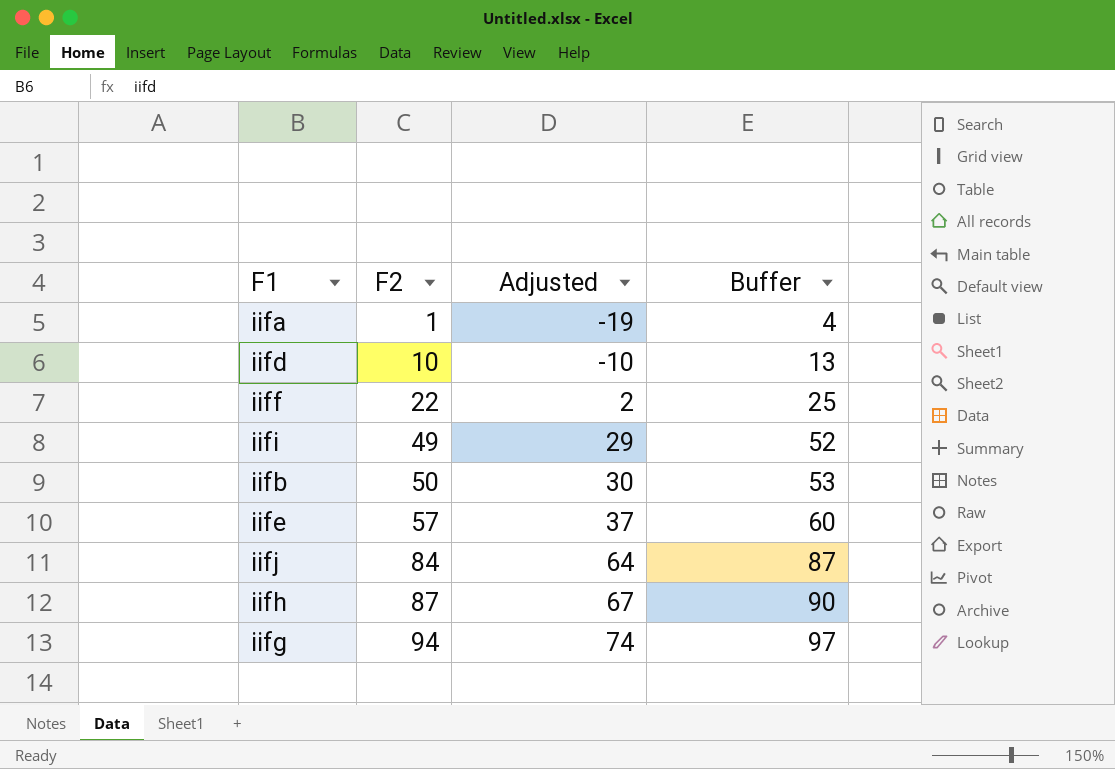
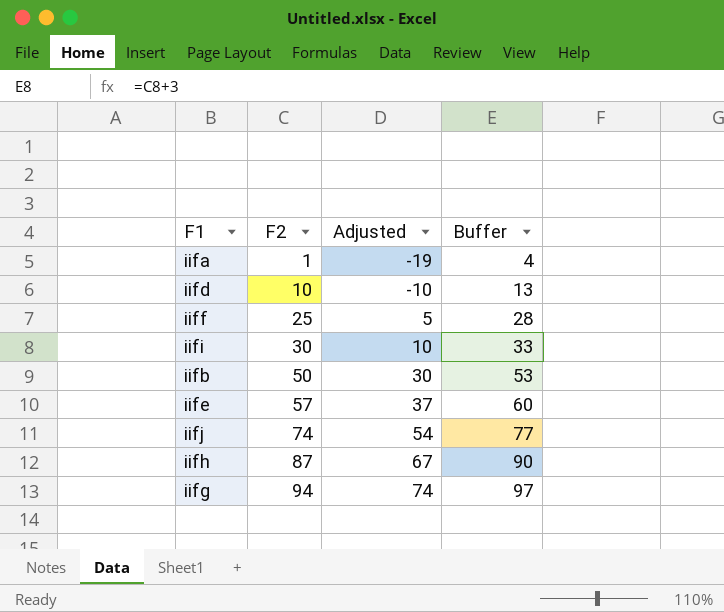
iiff | F2: 22 -> 25
iiff | Adjusted: 2 -> 5
iiff | Buffer: 25 -> 28
iifi | F2: 49 -> 30
iifi | Adjusted: 29 -> 10
iifi | Buffer: 52 -> 33
iifj | F2: 84 -> 74
iifj | Adjusted: 64 -> 54
iifj | Buffer: 87 -> 77

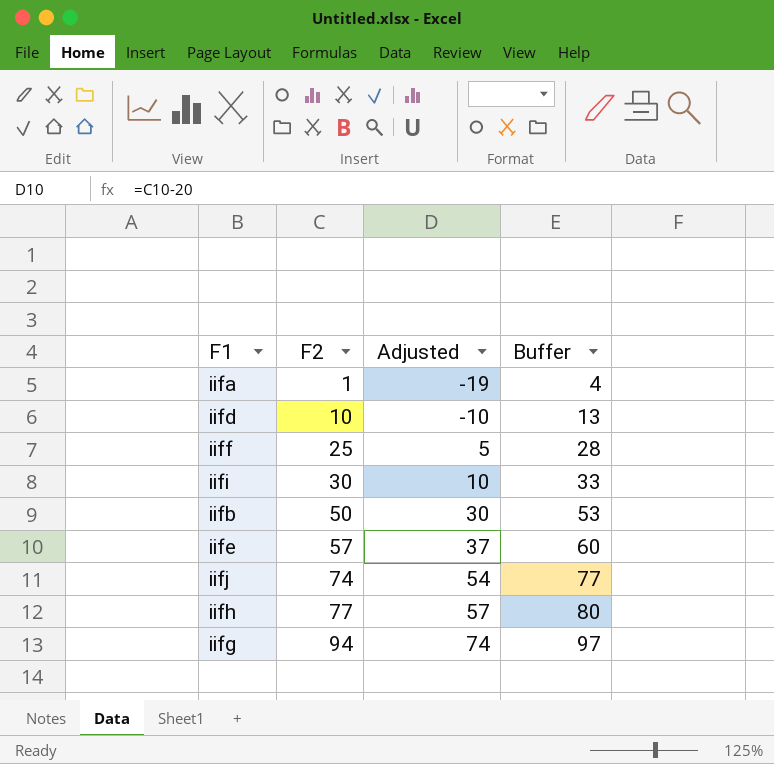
iifh | F2: 87 -> 77
iifh | Adjusted: 67 -> 57
iifh | Buffer: 90 -> 80

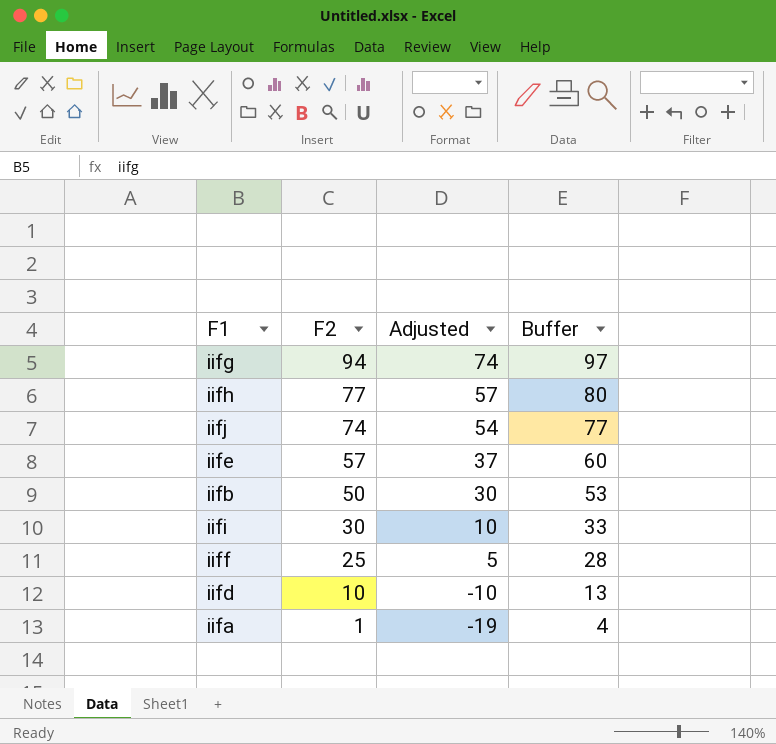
row order: F2 ascending -> F2 descending

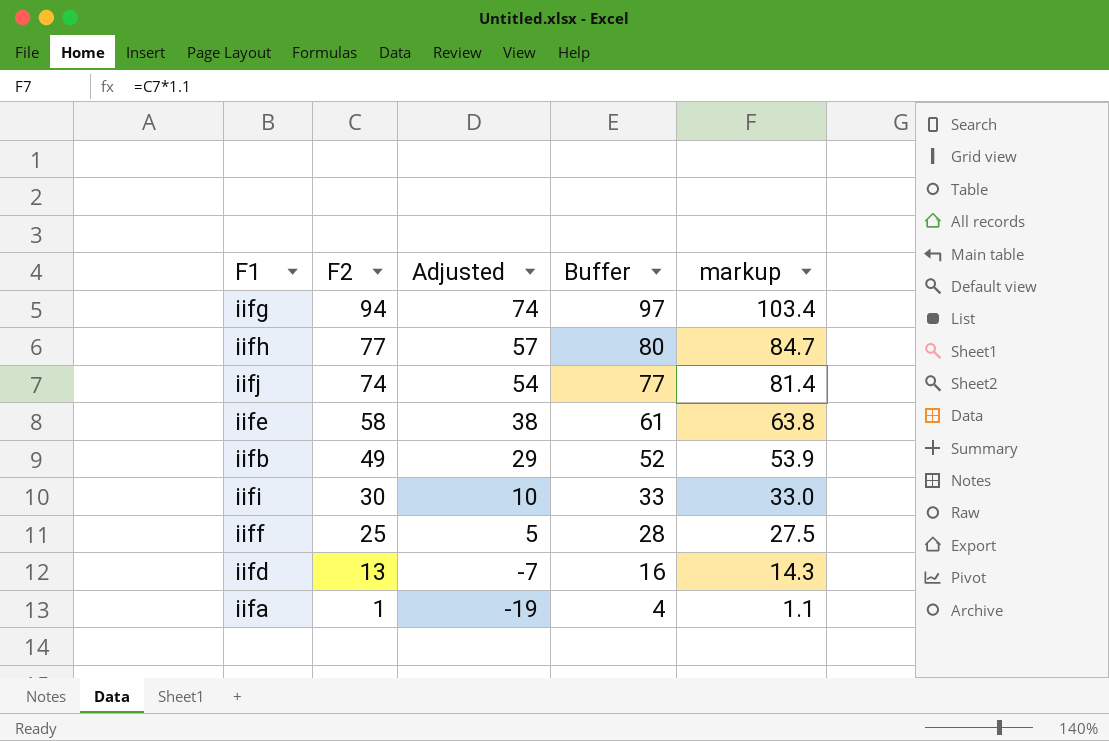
column markup | formula: none -> [F2] * 1.1
iife | F2: 57 -> 58
iife | Adjusted: 37 -> 38
iife | Buffer: 60 -> 61
iifb | F2: 50 -> 49
iifb | Adjusted: 30 -> 29
iifb | Buffer: 53 -> 52
iifd | F2: 10 -> 13
iifd | Adjusted: -10 -> -7
iifd | Buffer: 13 -> 16

